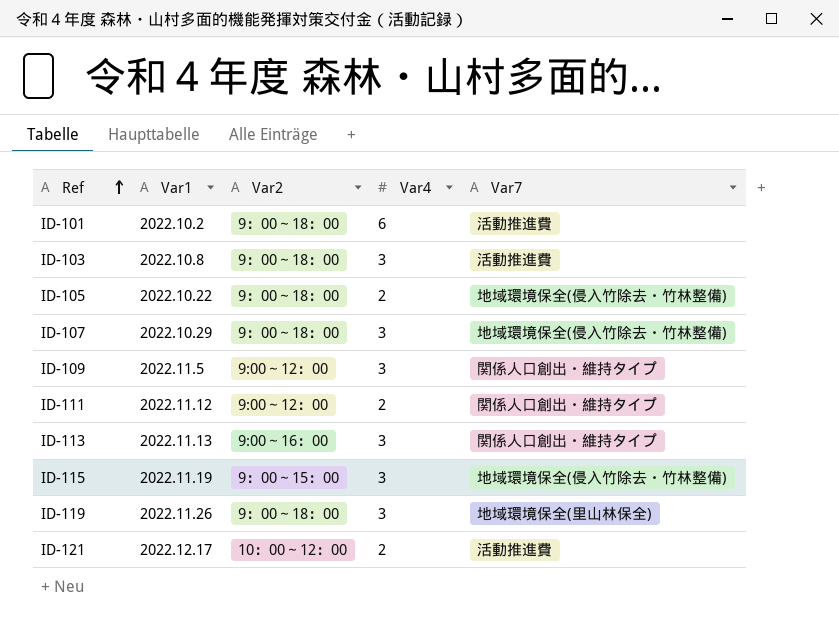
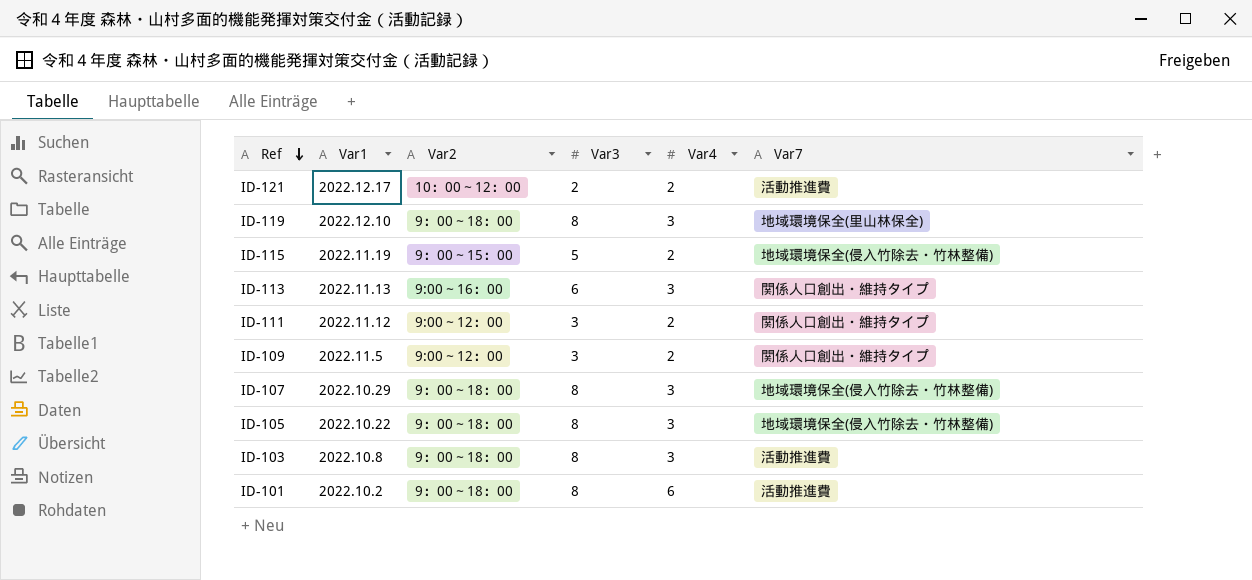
row order: Ref ascending -> Ref descending
column Var3 | position: none -> 4
ID-119 | Var1: 2022.11.26 -> 2022.12.10
ID-115 | Var4: 3 -> 2
ID-109 | Var4: 3 -> 2
ID-105 | Var4: 2 -> 3

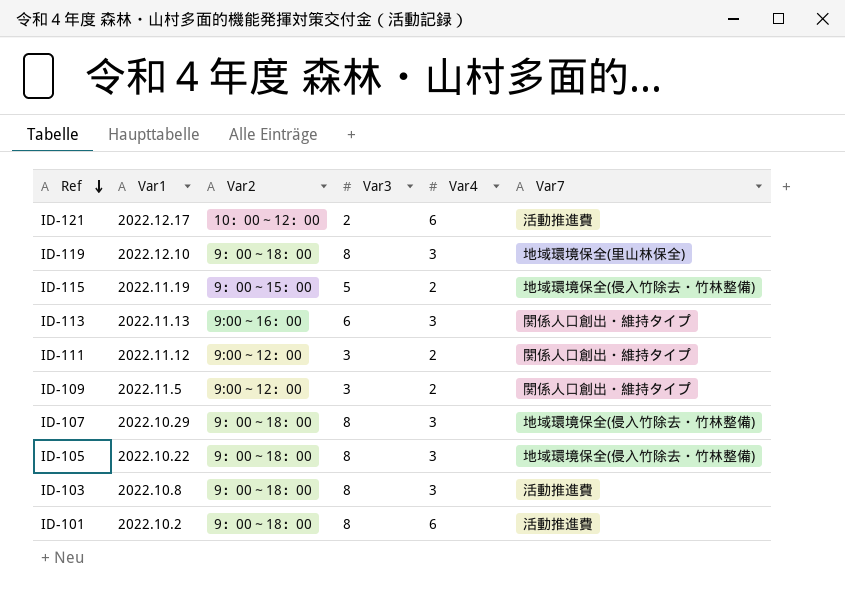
ID-121 | Var4: 2 -> 6

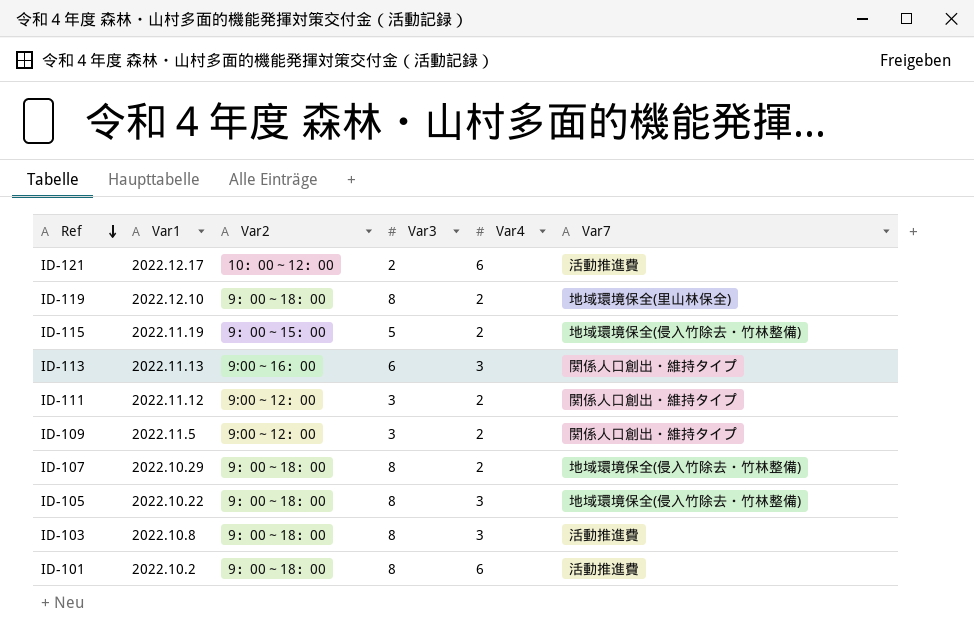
ID-119 | Var4: 3 -> 2
ID-107 | Var4: 3 -> 2

